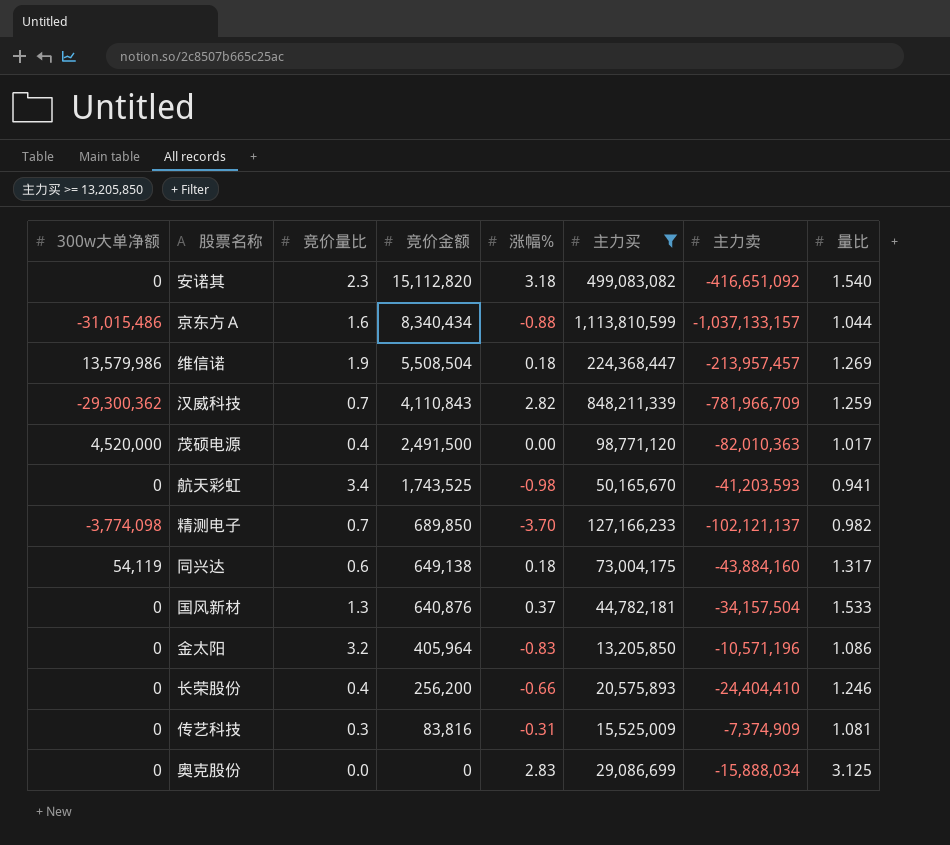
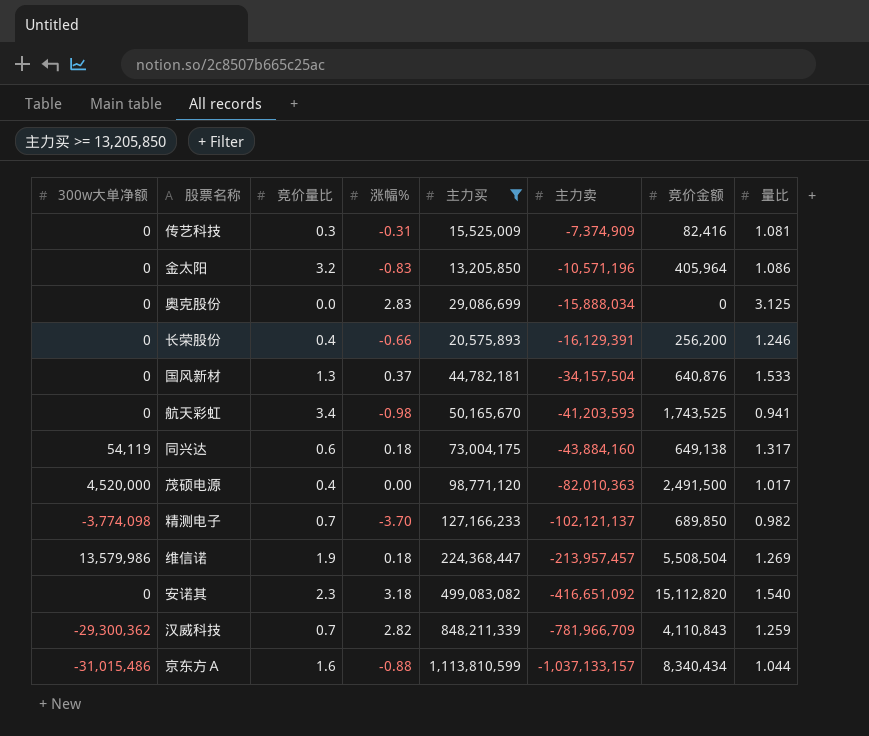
row order: 竞价金额 descending -> 主力卖 descending
column 竞价金额 | position: 4 -> 7
传艺科技 | 竞价金额: 83,816 -> 82,416
长荣股份 | 主力卖: -24,404,410 -> -16,129,391

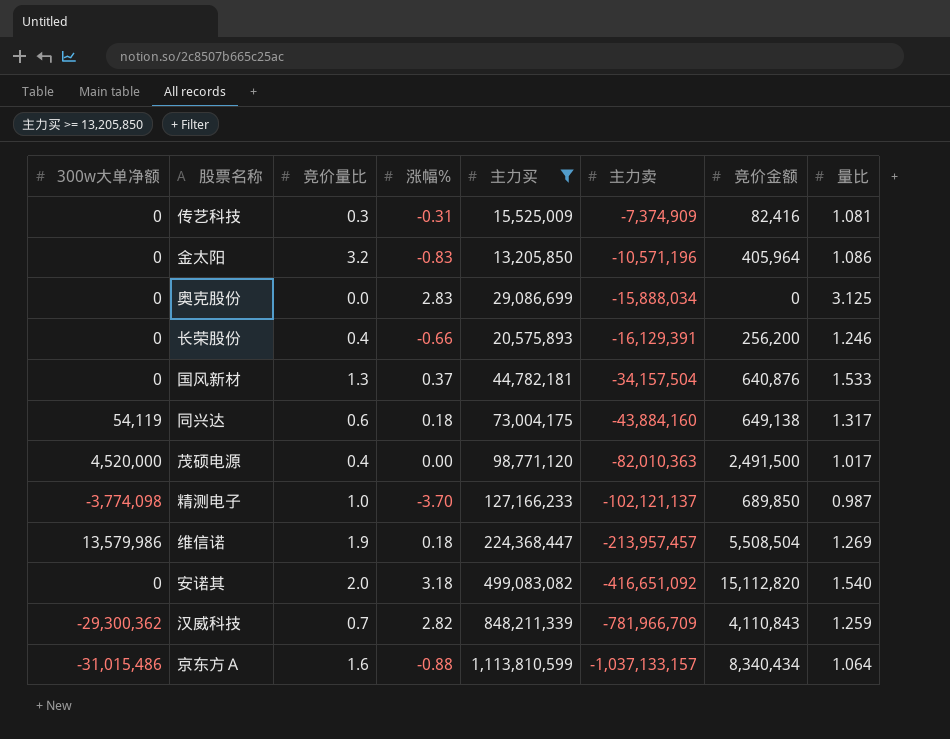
row 航天彩虹: 0 | 3.4 | -0.98 | 50,165,670 | -41,203,593 | 1,743,525 | 0.941 -> none
精测电子 | 竞价量比: 0.7 -> 1.0
精测电子 | 量比: 0.982 -> 0.987
安诺其 | 竞价量比: 2.3 -> 2.0
京东方Ａ | 量比: 1.044 -> 1.064

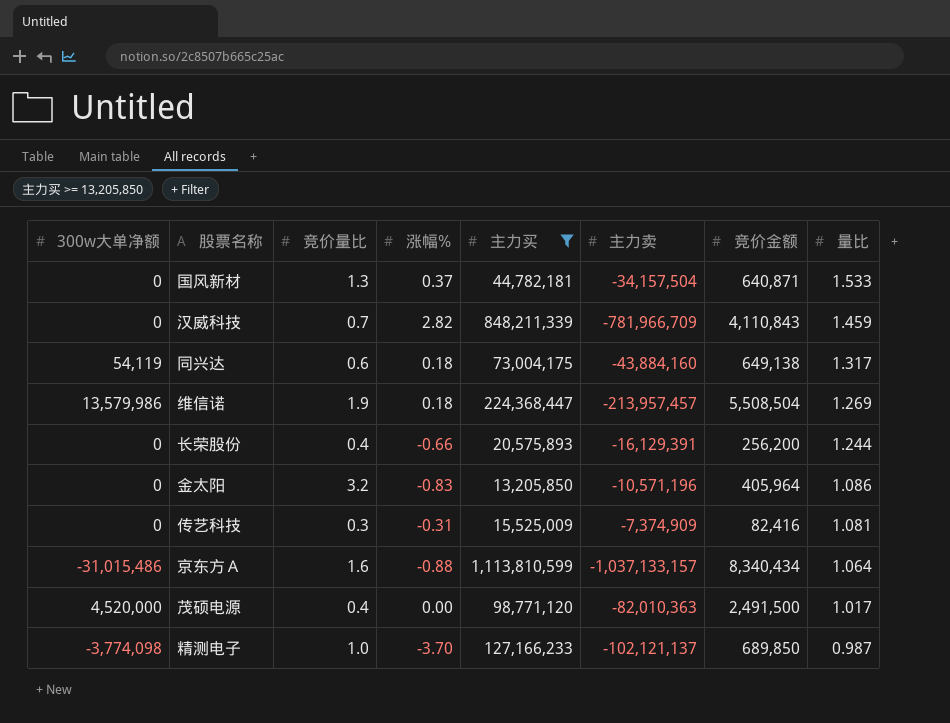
row order: 主力卖 descending -> 量比 descending
row 奥克股份: 0 | 0.0 | 2.83 | 29,086,699 | -15,888,034 | 0 | 3.125 -> none
row 安诺其: 0 | 2.0 | 3.18 | 499,083,082 | -416,651,092 | 15,112,820 | 1.540 -> none
国风新材 | 竞价金额: 640,876 -> 640,871
汉威科技 | 300w大单净额: -29,300,362 -> 0
汉威科技 | 量比: 1.259 -> 1.459
长荣股份 | 量比: 1.246 -> 1.244

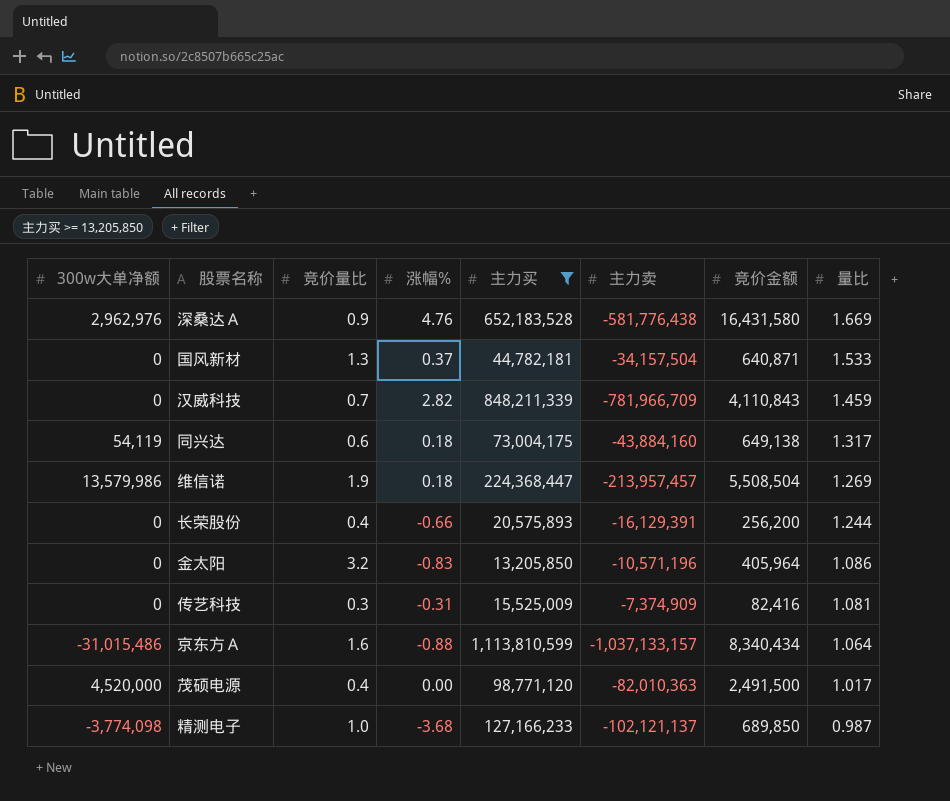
row 深桑达Ａ: none -> 2,962,976 | 0.9 | 4.76 | 652,183,528 | -581,776,438 | 16,431,580 | 1.669
精测电子 | 涨幅%: -3.70 -> -3.68

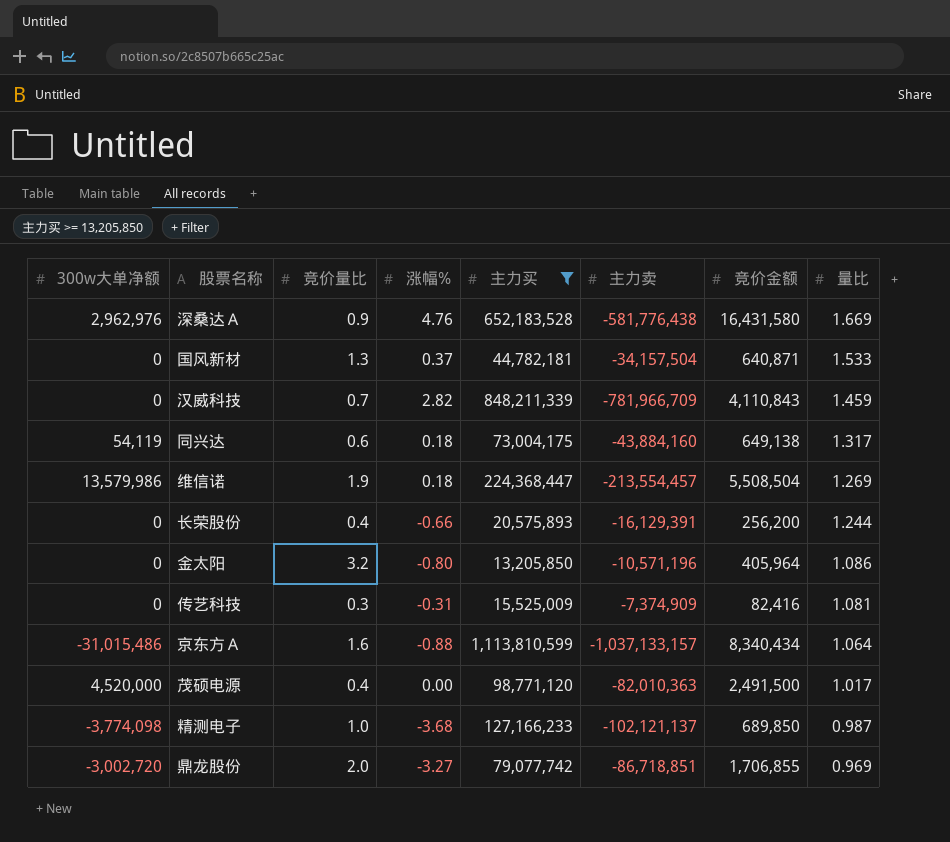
维信诺 | 主力卖: -213,957,457 -> -213,554,457
金太阳 | 涨幅%: -0.83 -> -0.80
row 鼎龙股份: none -> -3,002,720 | 2.0 | -3.27 | 79,077,742 | -86,718,851 | 1,706,855 | 0.969

